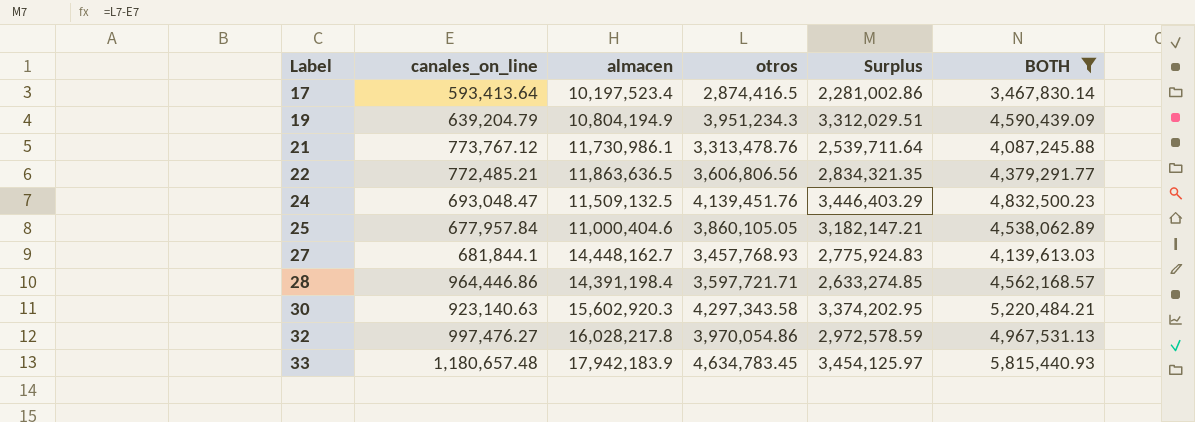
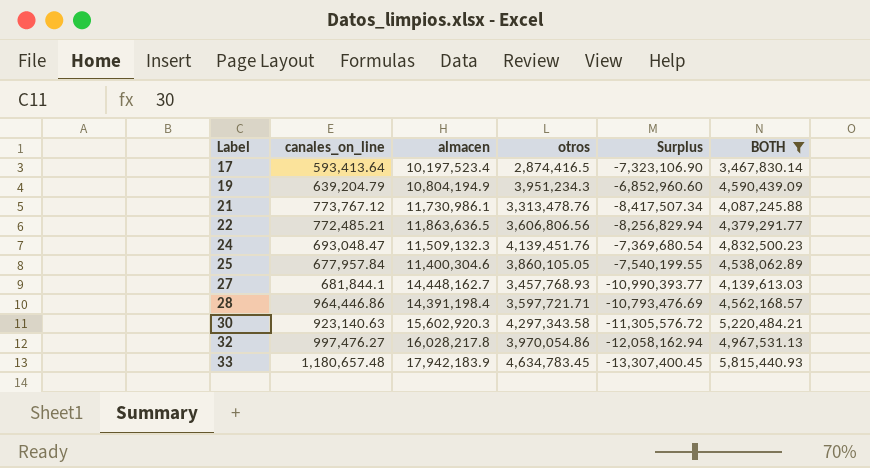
column Surplus | formula: [otros] - [canales_on_line] -> [otros] - [almacen]
24 | almacen: 11,509,132.5 -> 11,509,132.3
25 | almacen: 11,000,404.6 -> 11,400,304.6

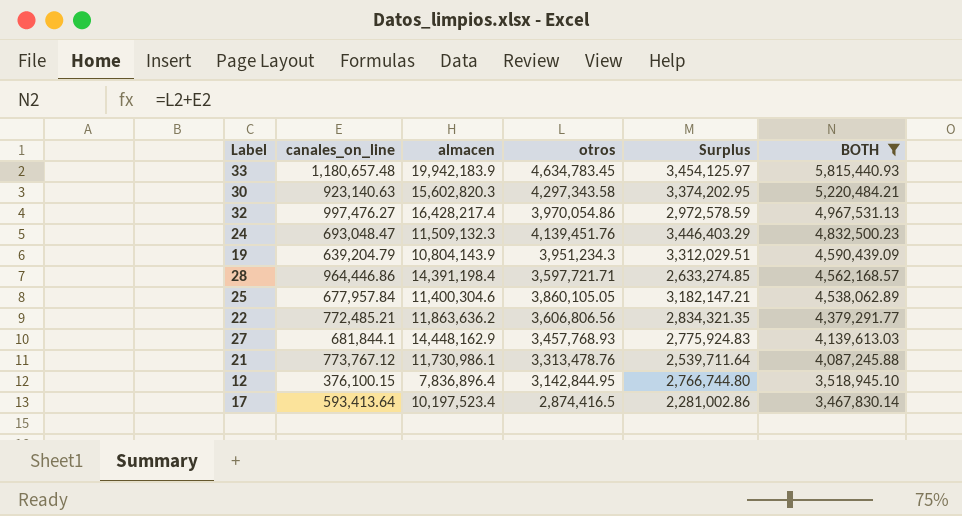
row order: Label ascending -> BOTH descending
column Surplus | formula: [otros] - [almacen] -> [otros] - [canales_on_line]
33 | almacen: 17,942,183.9 -> 19,942,183.9
30 | almacen: 15,602,920.3 -> 15,602,820.3
32 | almacen: 16,028,217.8 -> 16,428,217.4
19 | almacen: 10,804,194.9 -> 10,804,143.9
22 | almacen: 11,863,636.5 -> 11,863,636.2
27 | almacen: 14,448,162.7 -> 14,448,162.9
row 12: none -> 376,100.15 | 7,836,896.4 | 3,142,844.95 | 2,766,744.80 | 3,518,945.10

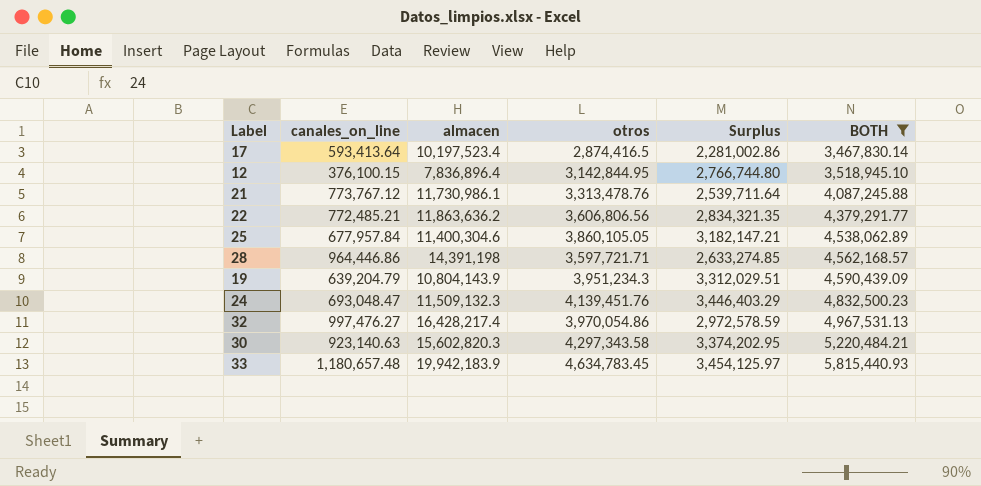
row order: BOTH descending -> BOTH ascending
row 27: 681,844.1 | 14,448,162.9 | 3,457,768.93 | 2,775,924.83 | 4,139,613.03 -> none
28 | almacen: 14,391,198.4 -> 14,391,198

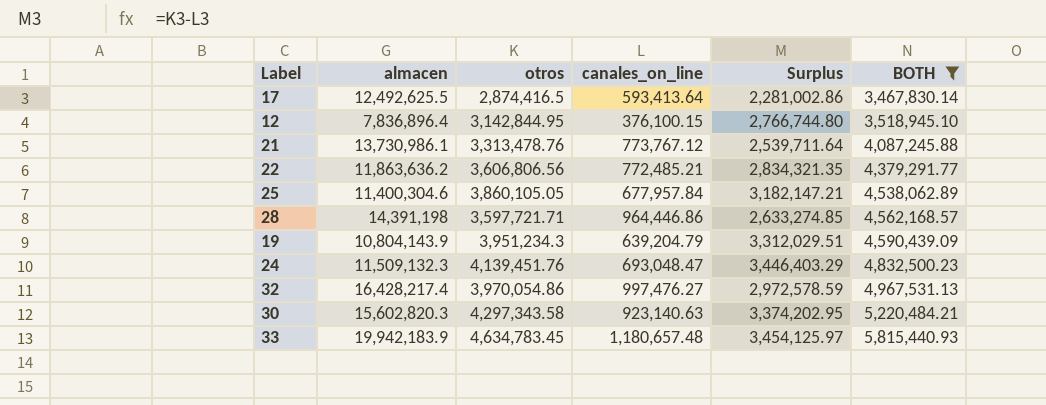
column canales_on_line | position: 2 -> 4
17 | almacen: 10,197,523.4 -> 12,492,625.5
21 | almacen: 11,730,986.1 -> 13,730,986.1

